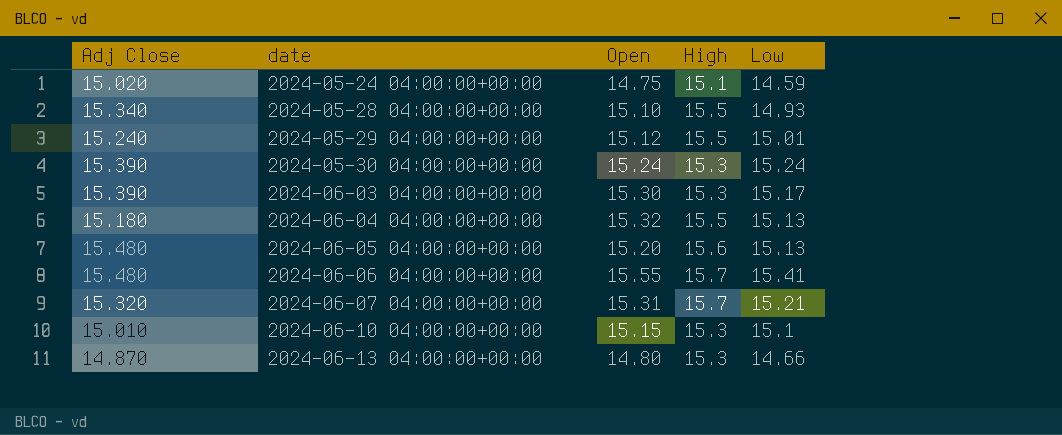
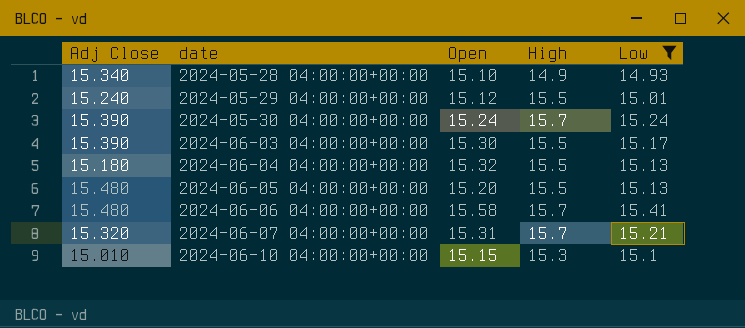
filter: none -> Low >= 14.93
2024-05-28 04:00:00+00:00 | High: 15.5 -> 14.9
2024-05-30 04:00:00+00:00 | High: 15.3 -> 15.7
2024-06-03 04:00:00+00:00 | High: 15.3 -> 15.5
2024-06-05 04:00:00+00:00 | High: 15.6 -> 15.5
2024-06-06 04:00:00+00:00 | Open: 15.55 -> 15.58

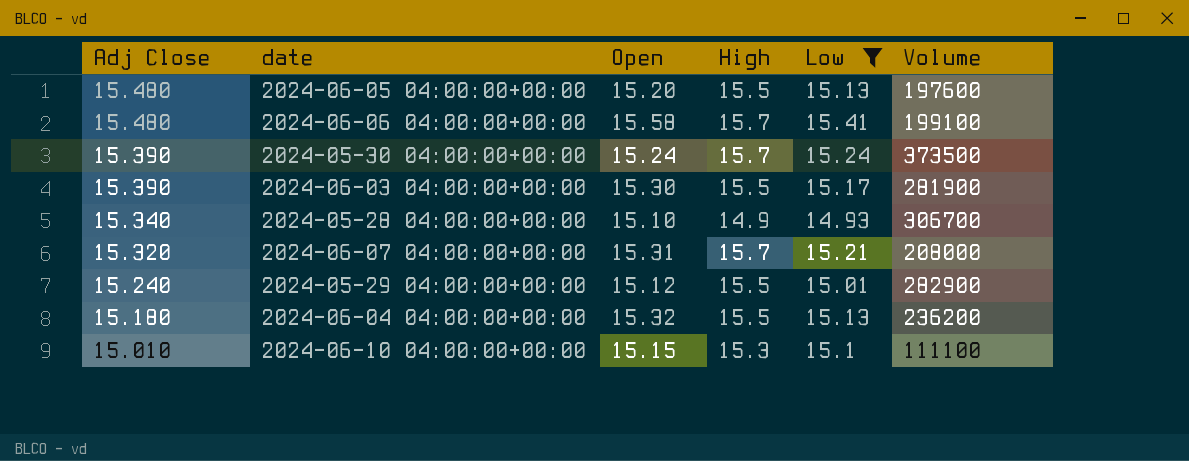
row order: date ascending -> Adj Close descending
column Volume | position: none -> 6

